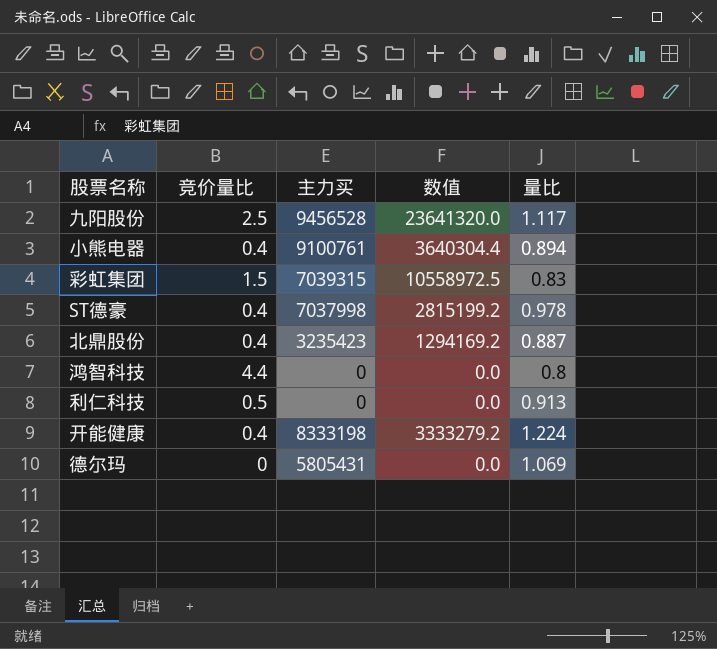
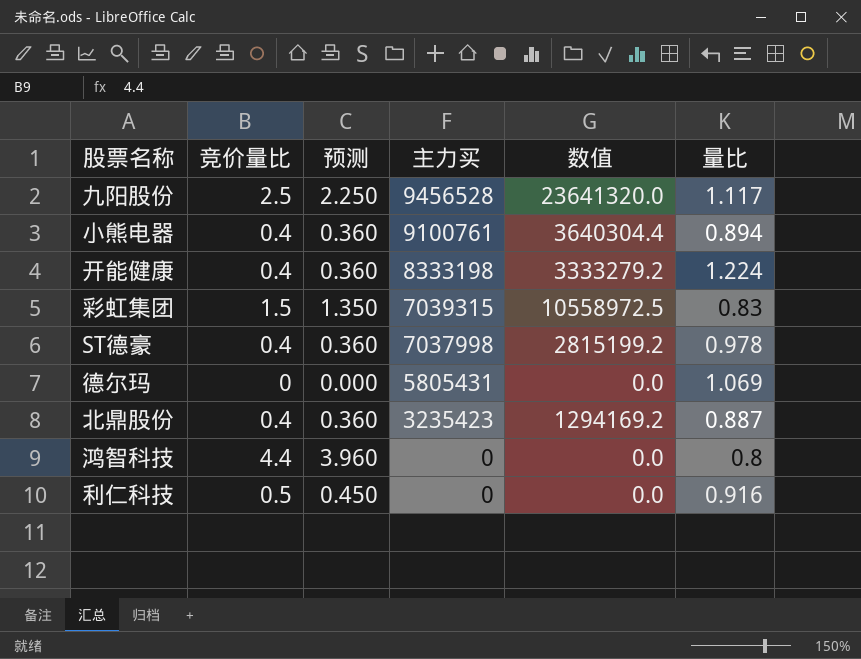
row order: none -> 主力买 descending
column 预测 | formula: none -> [竞价量比] * 0.9
利仁科技 | 量比: 0.913 -> 0.916

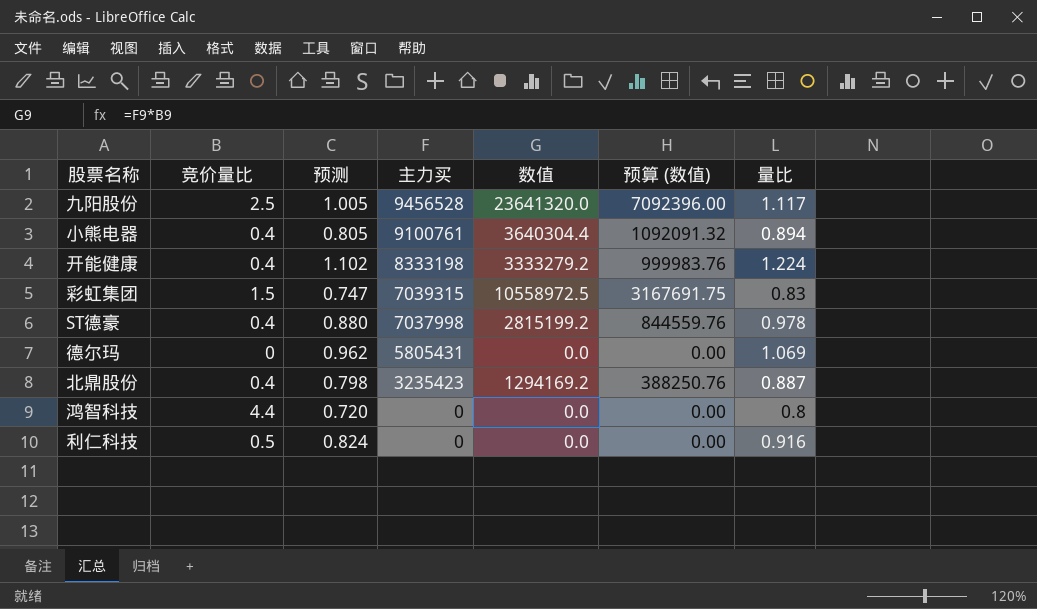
column 预测 | formula: [竞价量比] * 0.9 -> [量比] * 0.9
column 预算 (数值) | formula: none -> [数值] * 0.3

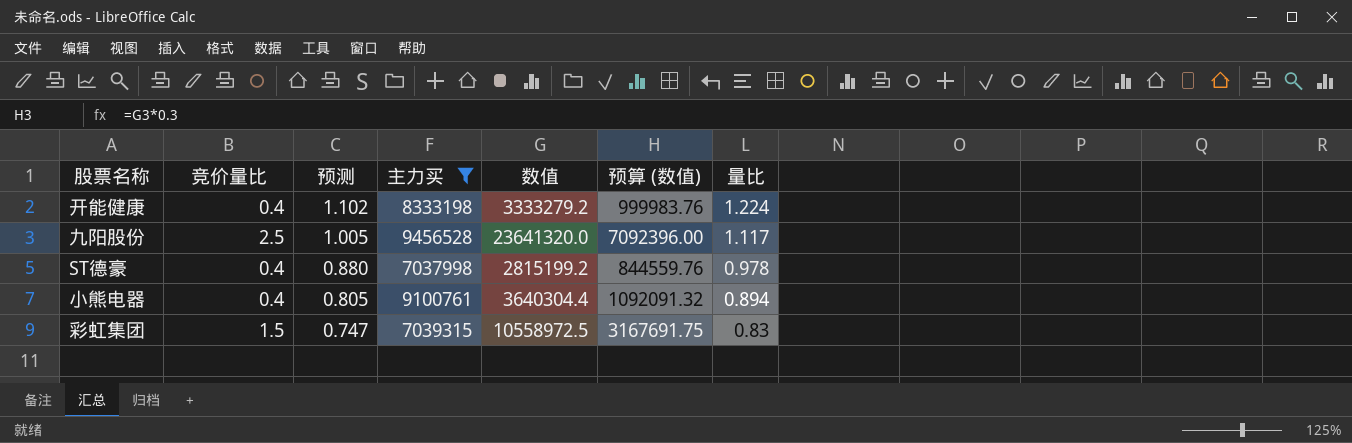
filter: none -> 主力买 >= 7037998
row order: 主力买 descending -> 预测 descending

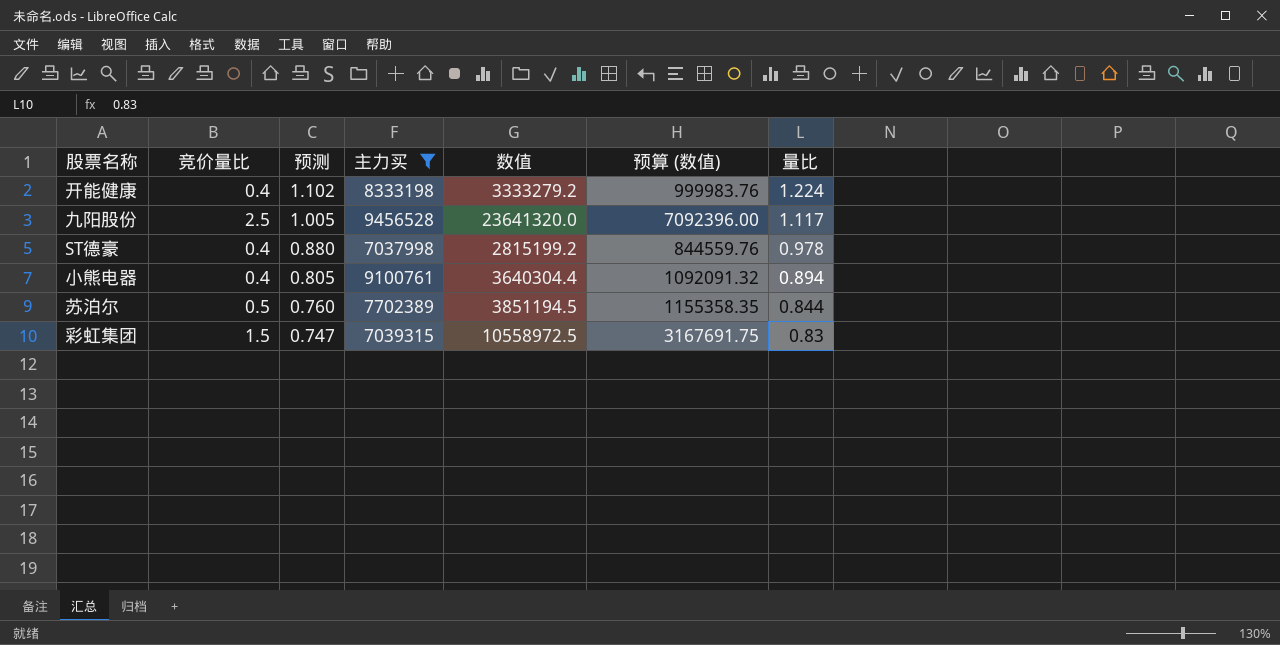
row 苏泊尔: none -> 0.5 | 0.760 | 7702389 | 3851194.5 | 1155358.35 | 0.844

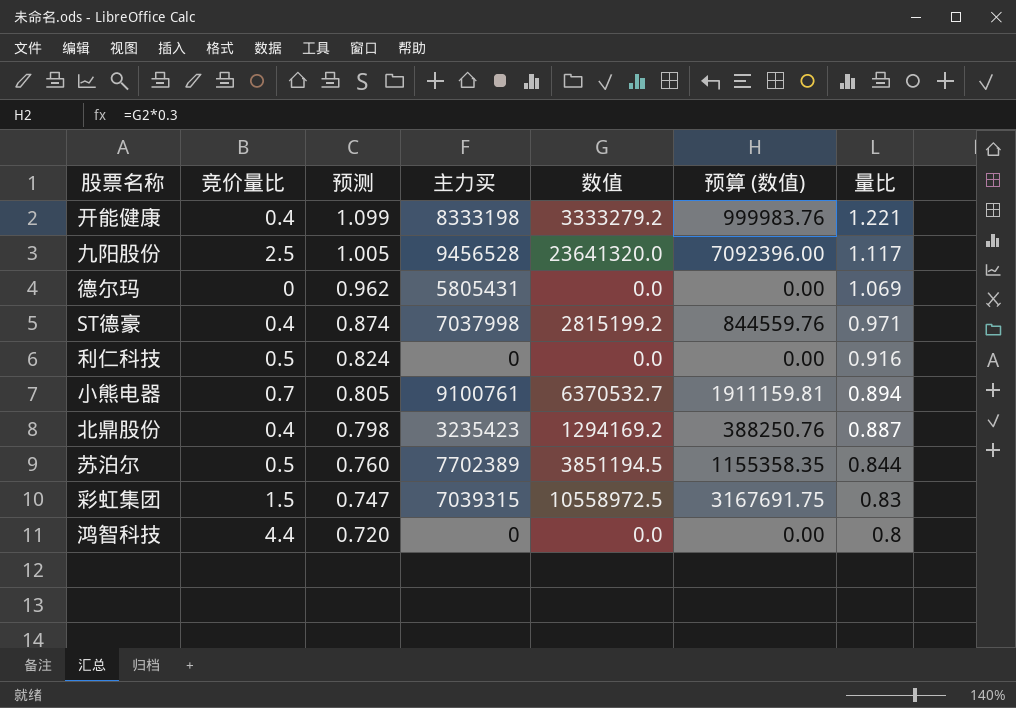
filter: 主力买 >= 7037998 -> none
开能健康 | 预测: 1.102 -> 1.099
开能健康 | 量比: 1.224 -> 1.221
ST德豪 | 预测: 0.880 -> 0.874
ST德豪 | 量比: 0.978 -> 0.971
小熊电器 | 竞价量比: 0.4 -> 0.7
小熊电器 | 数值: 3640304.4 -> 6370532.7
小熊电器 | 预算 (数值): 1092091.32 -> 1911159.81

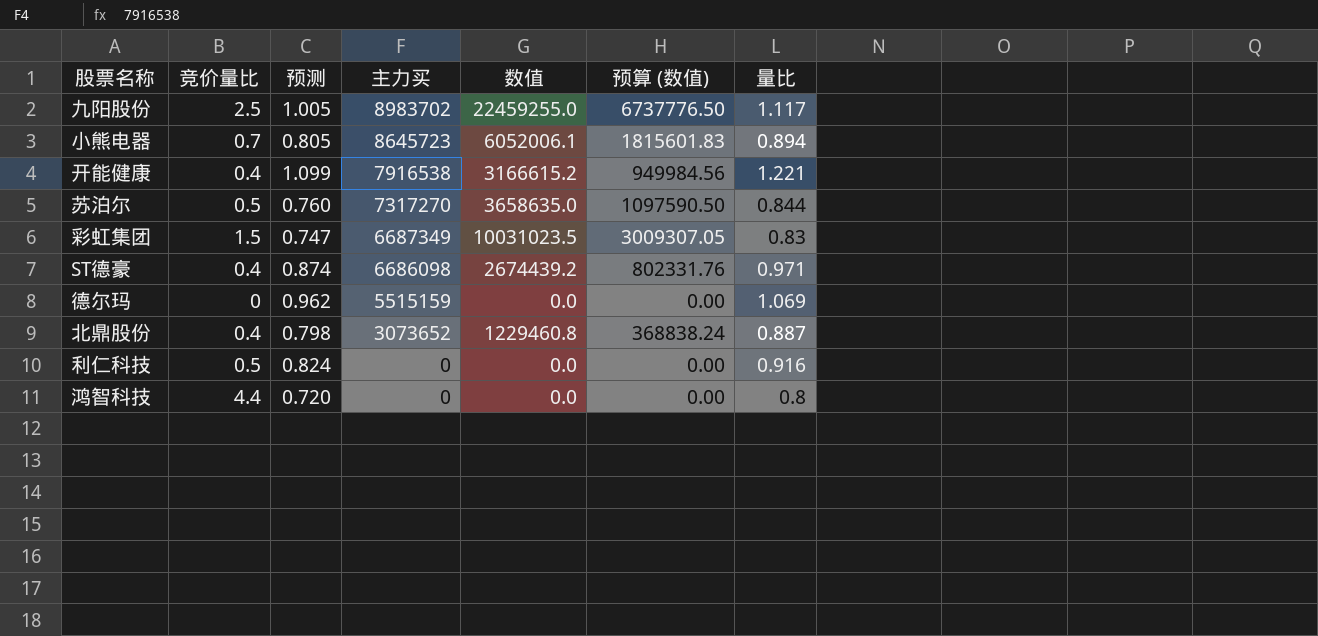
row order: 预测 descending -> 主力买 descending
九阳股份 | 主力买: 9456528 -> 8983702
九阳股份 | 数值: 23641320.0 -> 22459255.0
九阳股份 | 预算 (数值): 7092396.00 -> 6737776.50
小熊电器 | 主力买: 9100761 -> 8645723
小熊电器 | 数值: 6370532.7 -> 6052006.1
小熊电器 | 预算 (数值): 1911159.81 -> 1815601.83
开能健康 | 主力买: 8333198 -> 7916538
开能健康 | 数值: 3333279.2 -> 3166615.2
开能健康 | 预算 (数值): 999983.76 -> 949984.56
苏泊尔 | 主力买: 7702389 -> 7317270
苏泊尔 | 数值: 3851194.5 -> 3658635.0
苏泊尔 | 预算 (数值): 1155358.35 -> 1097590.50
彩虹集团 | 主力买: 7039315 -> 6687349
彩虹集团 | 数值: 10558972.5 -> 10031023.5
彩虹集团 | 预算 (数值): 3167691.75 -> 3009307.05
ST德豪 | 主力买: 7037998 -> 6686098
ST德豪 | 数值: 2815199.2 -> 2674439.2
ST德豪 | 预算 (数值): 844559.76 -> 802331.76
德尔玛 | 主力买: 5805431 -> 5515159
北鼎股份 | 主力买: 3235423 -> 3073652
北鼎股份 | 数值: 1294169.2 -> 1229460.8
北鼎股份 | 预算 (数值): 388250.76 -> 368838.24

